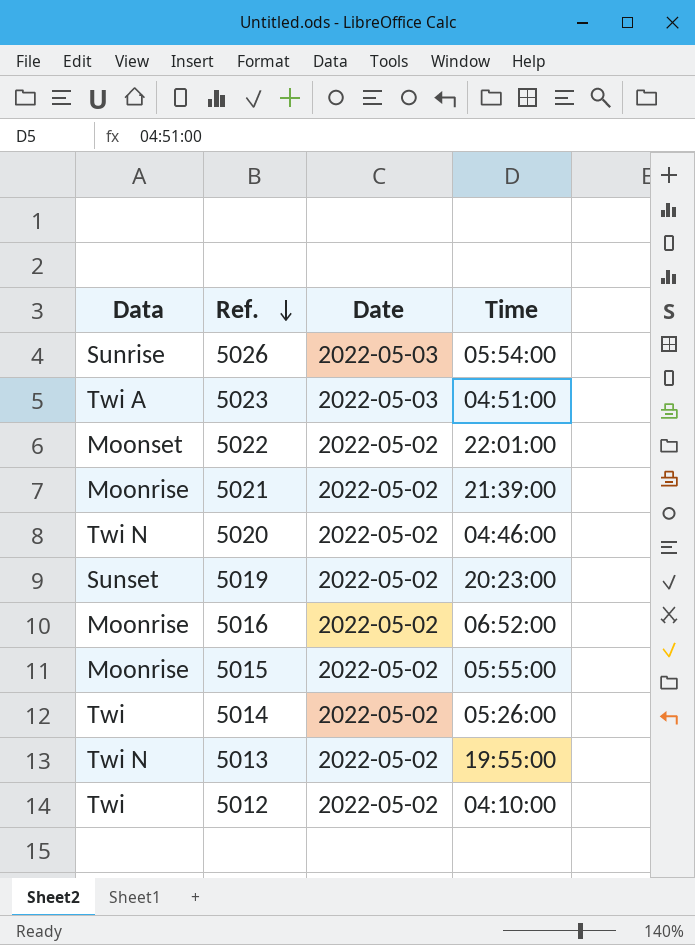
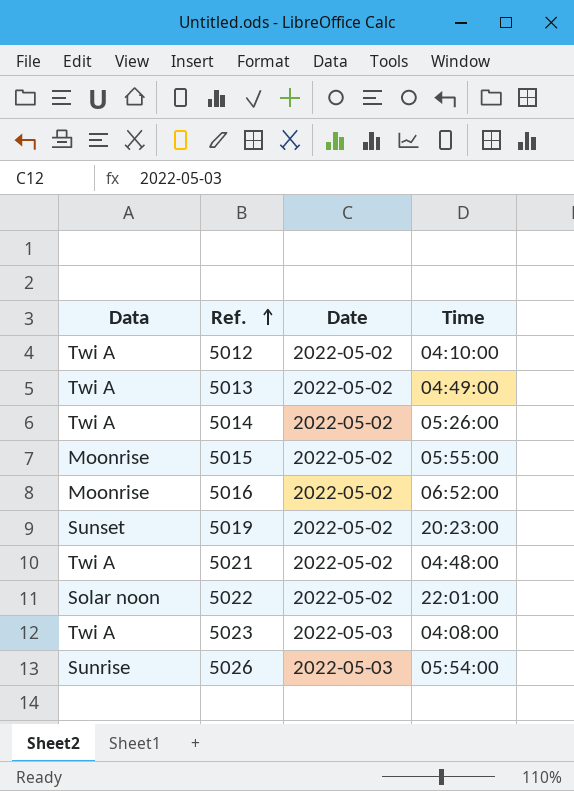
row order: Ref. descending -> Ref. ascending
row 5020: Twi N | 2022-05-02 | 04:46:00 -> none
5012 | Data: Twi -> Twi A
5013 | Data: Twi N -> Twi A
5013 | Time: 19:55:00 -> 04:49:00
5014 | Data: Twi -> Twi A
5021 | Data: Moonrise -> Twi A
5021 | Time: 21:39:00 -> 04:48:00
5022 | Data: Moonset -> Solar noon
5023 | Time: 04:51:00 -> 04:08:00

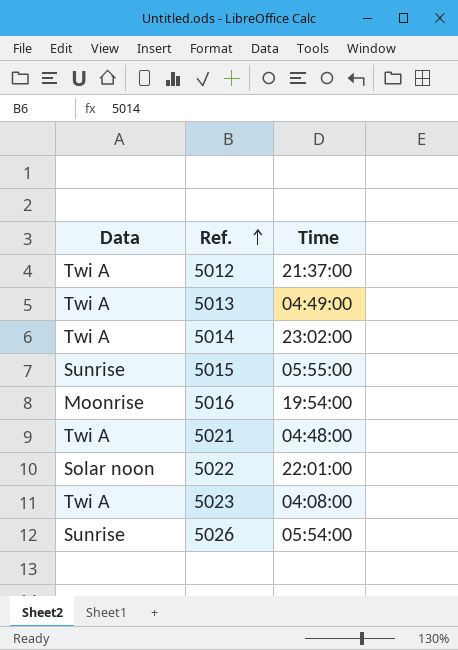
column Date | position: 3 -> none
row 5019: Sunset | 2022-05-02 | 20:23:00 -> none
5012 | Time: 04:10:00 -> 21:37:00
5014 | Time: 05:26:00 -> 23:02:00
5015 | Data: Moonrise -> Sunrise
5016 | Time: 06:52:00 -> 19:54:00

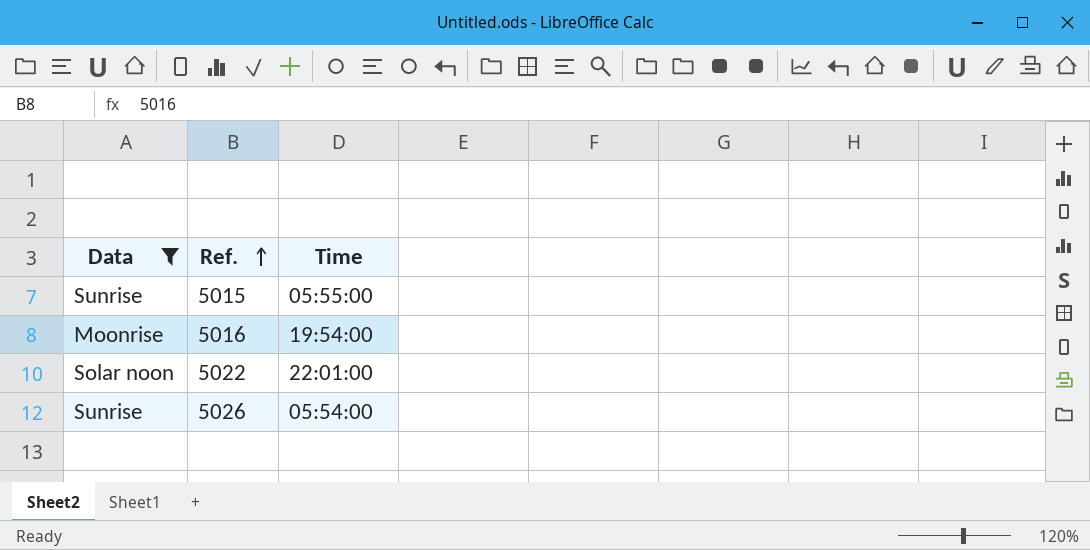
filter: none -> Data != Twi A

